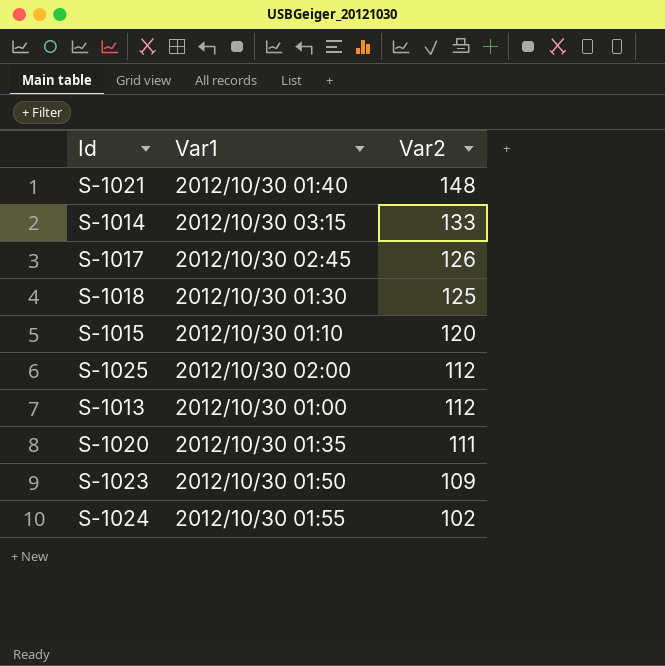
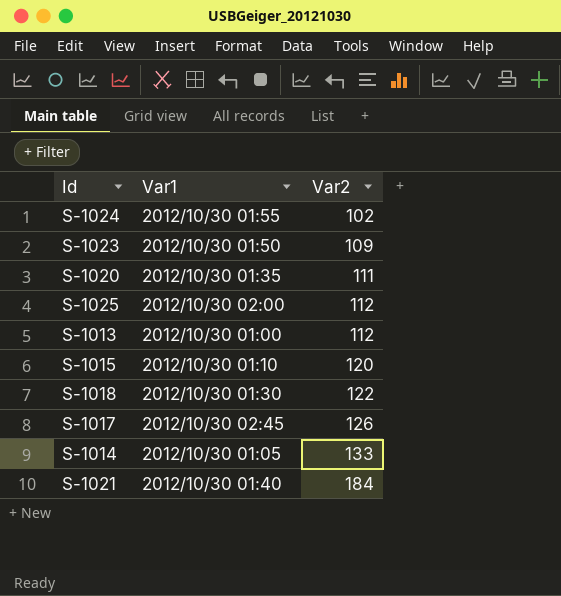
row order: Var2 descending -> Var2 ascending
S-1018 | Var2: 125 -> 122
S-1014 | Var1: 2012/10/30 03:15 -> 2012/10/30 01:05
S-1021 | Var2: 148 -> 184

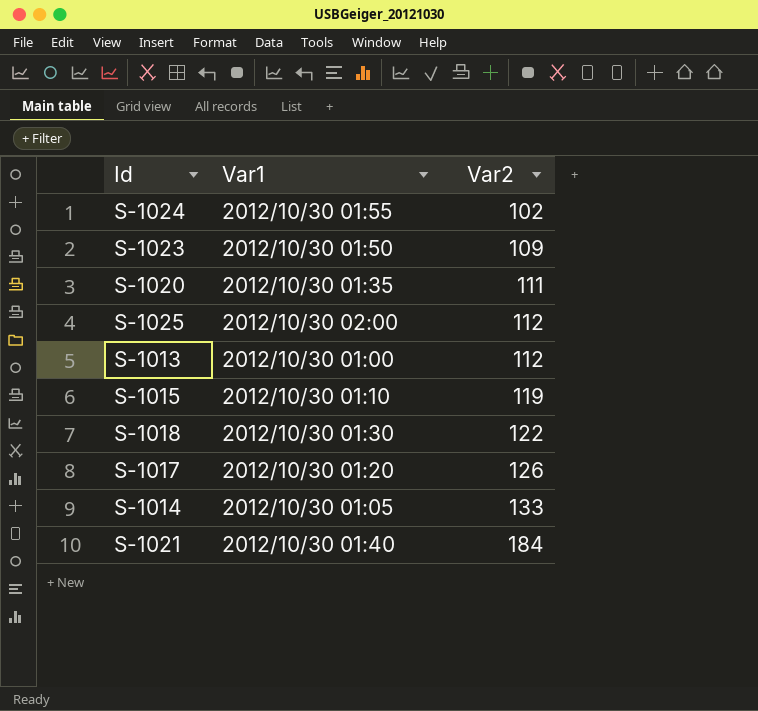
S-1015 | Var2: 120 -> 119
S-1017 | Var1: 2012/10/30 02:45 -> 2012/10/30 01:20

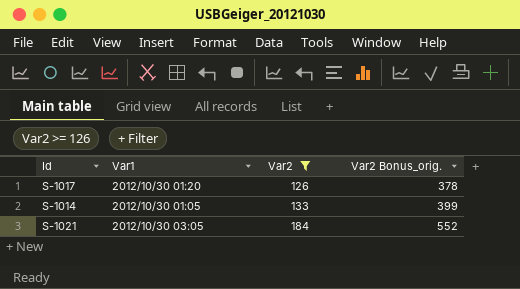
filter: none -> Var2 >= 126
column Var2 Bonus_orig. | formula: none -> [Var2] * 3
S-1021 | Var1: 2012/10/30 01:40 -> 2012/10/30 03:05

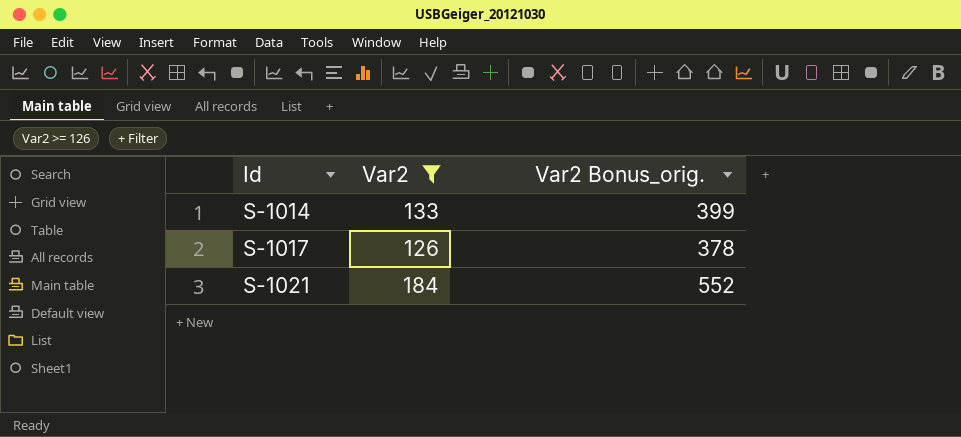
row order: Var2 ascending -> Id ascending
column Var1 | position: 2 -> none

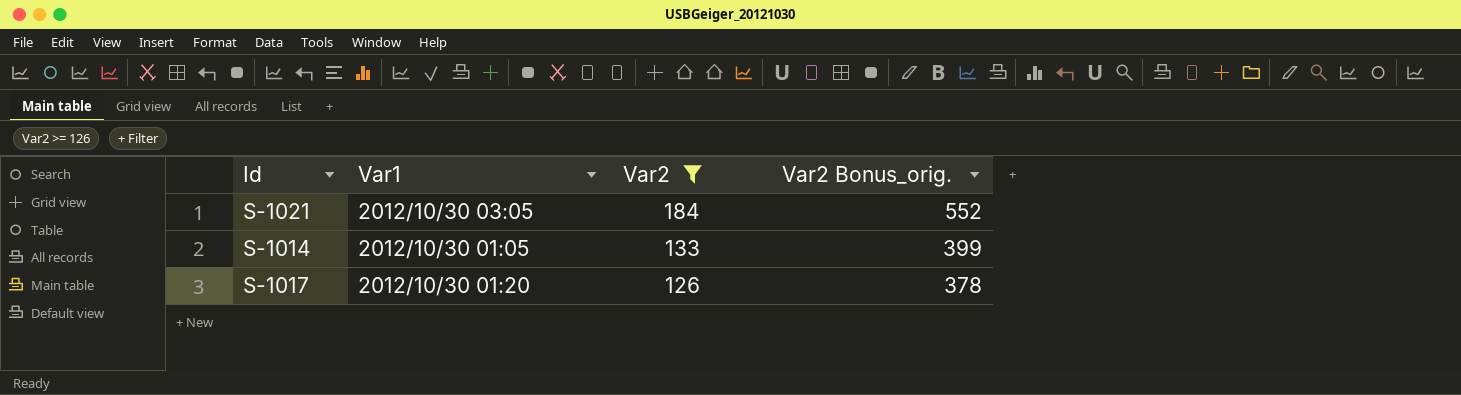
row order: Id ascending -> Var2 descending
column Var1 | position: none -> 2

